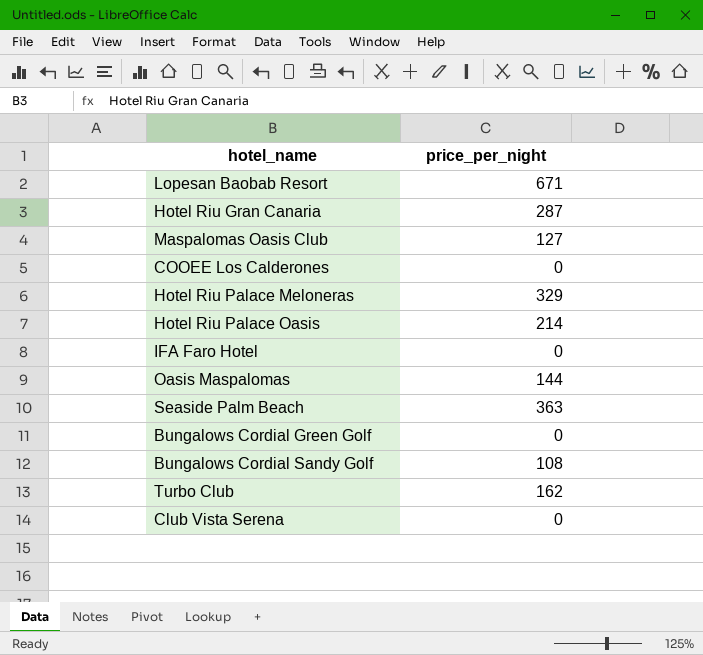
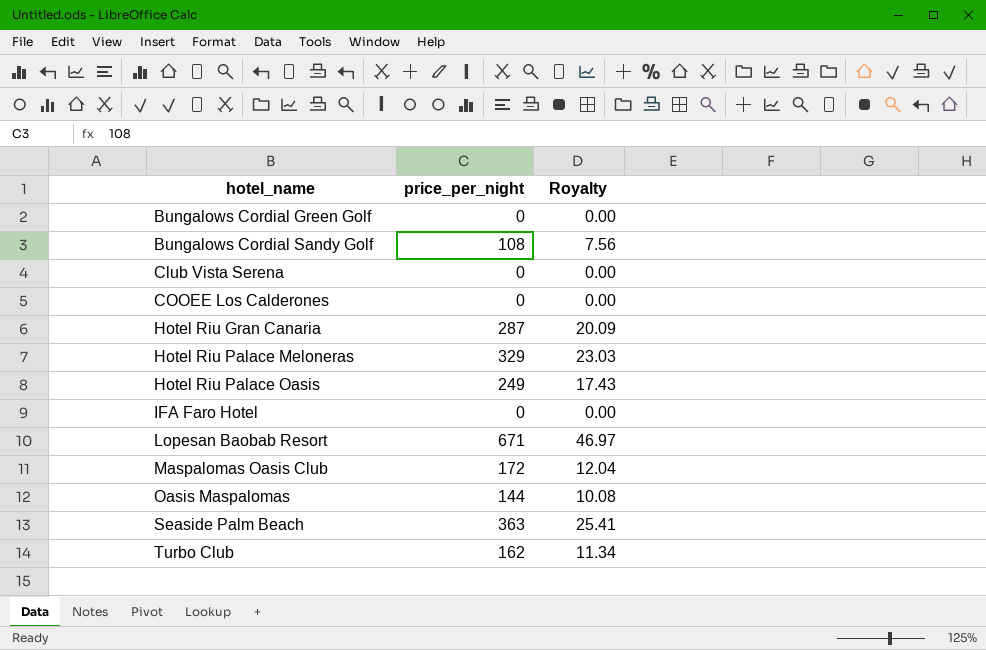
row order: none -> hotel_name ascending
column Royalty | formula: none -> [price_per_night] * 0.07
Hotel Riu Palace Oasis | price_per_night: 214 -> 249
Maspalomas Oasis Club | price_per_night: 127 -> 172

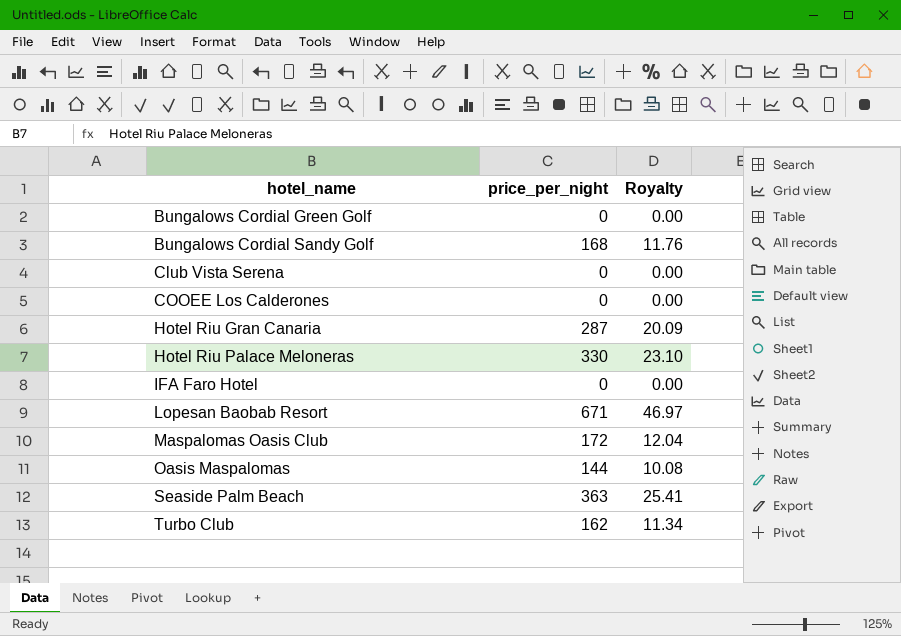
row Hotel Riu Palace Oasis: 249 | 17.43 -> none
Bungalows Cordial Sandy Golf | price_per_night: 108 -> 168
Bungalows Cordial Sandy Golf | Royalty: 7.56 -> 11.76
Hotel Riu Palace Meloneras | price_per_night: 329 -> 330
Hotel Riu Palace Meloneras | Royalty: 23.03 -> 23.10

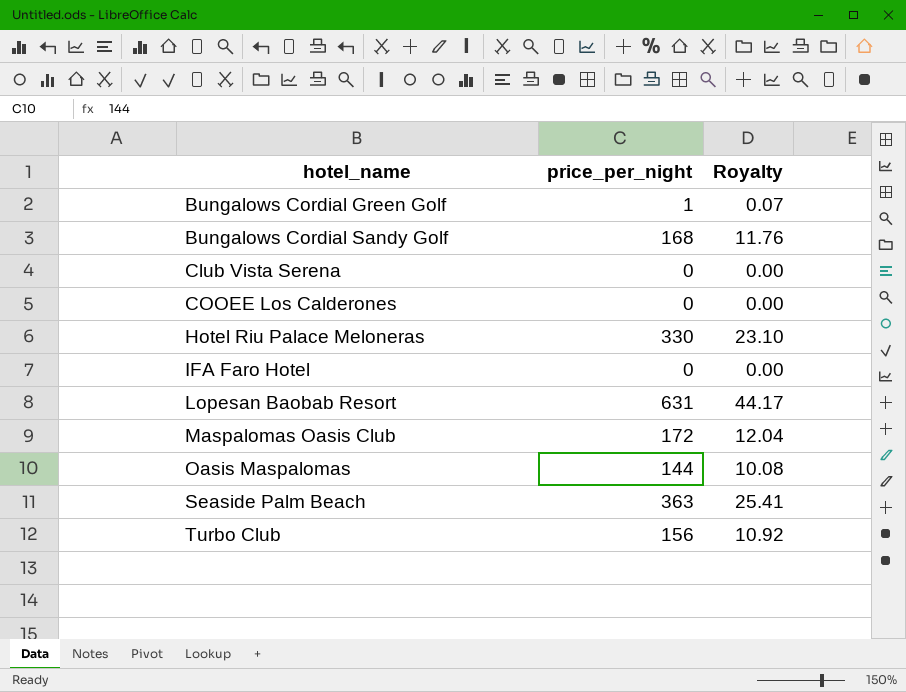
row Hotel Riu Gran Canaria: 287 | 20.09 -> none
Bungalows Cordial Green Golf | price_per_night: 0 -> 1
Bungalows Cordial Green Golf | Royalty: 0.00 -> 0.07
Lopesan Baobab Resort | price_per_night: 671 -> 631
Lopesan Baobab Resort | Royalty: 46.97 -> 44.17
Turbo Club | price_per_night: 162 -> 156
Turbo Club | Royalty: 11.34 -> 10.92

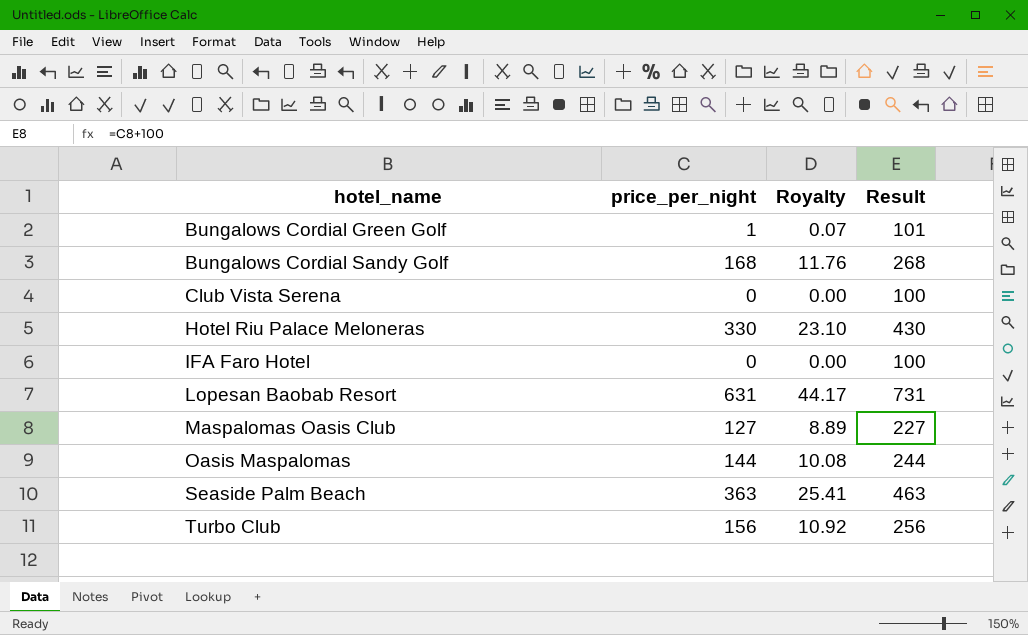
column Result | formula: none -> [price_per_night] + 100
row COOEE Los Calderones: 0 | 0.00 -> none
Maspalomas Oasis Club | price_per_night: 172 -> 127
Maspalomas Oasis Club | Royalty: 12.04 -> 8.89

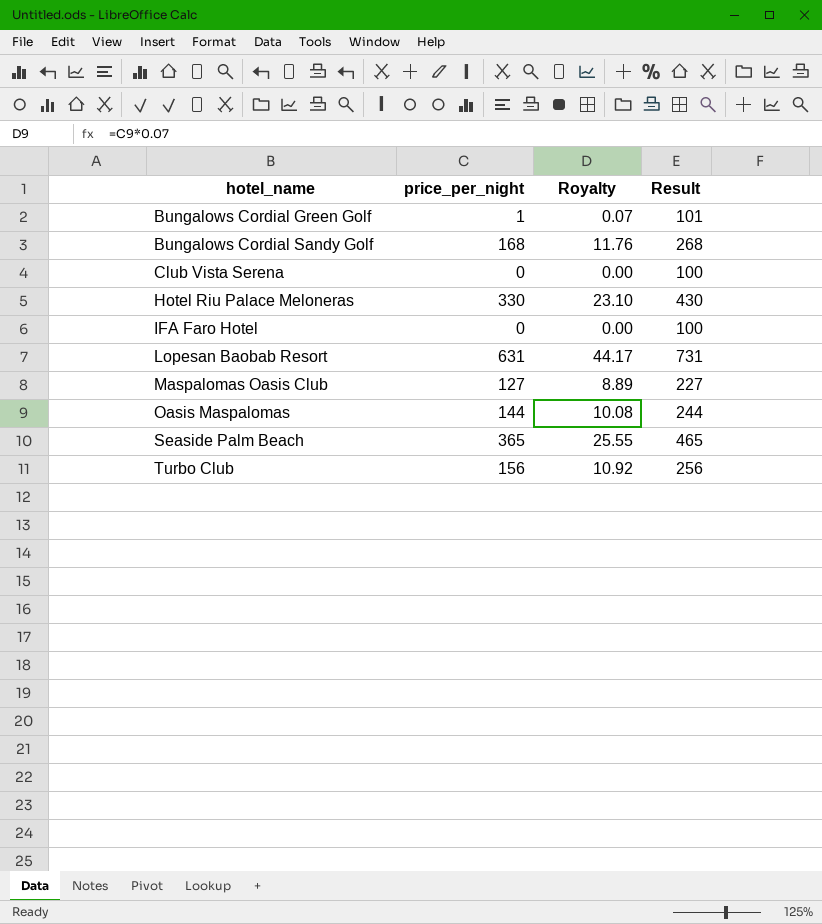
Seaside Palm Beach | price_per_night: 363 -> 365
Seaside Palm Beach | Royalty: 25.41 -> 25.55
Seaside Palm Beach | Result: 463 -> 465

